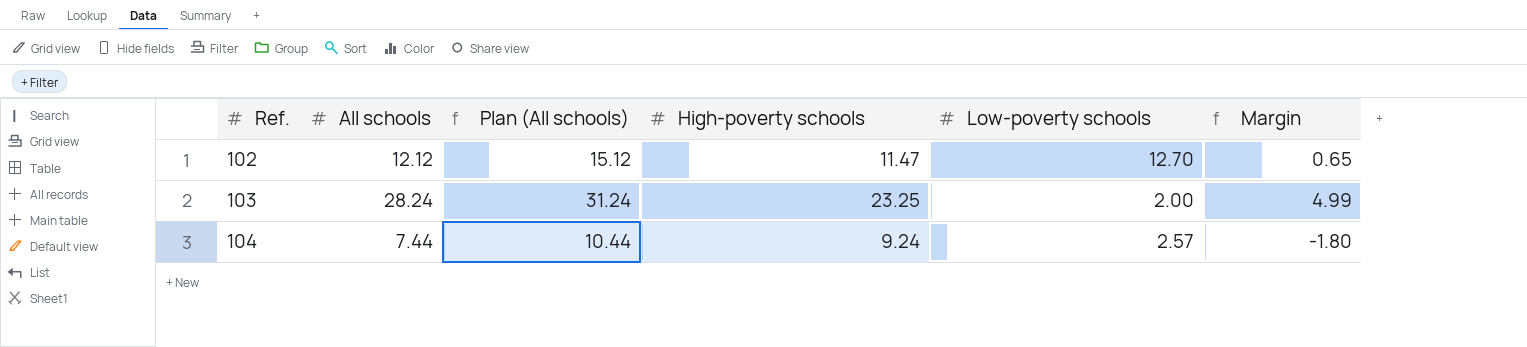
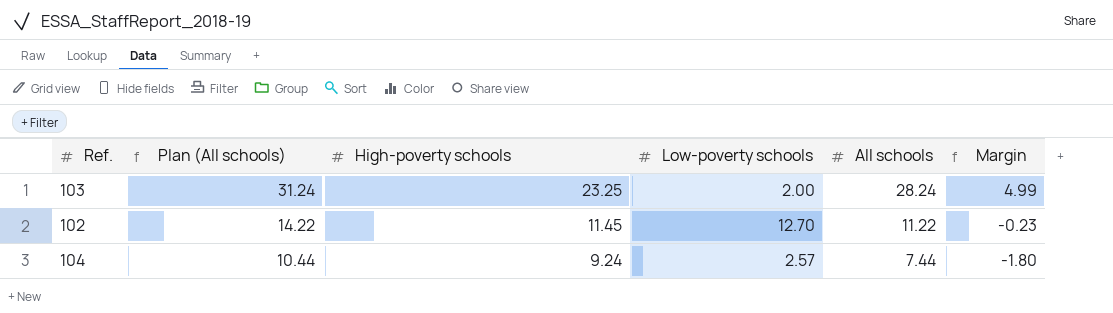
row order: Ref. ascending -> Plan (All schools) descending
column All schools | position: 2 -> 5
102 | Plan (All schools): 15.12 -> 14.22
102 | High-poverty schools: 11.47 -> 11.45
102 | All schools: 12.12 -> 11.22
102 | Margin: 0.65 -> -0.23

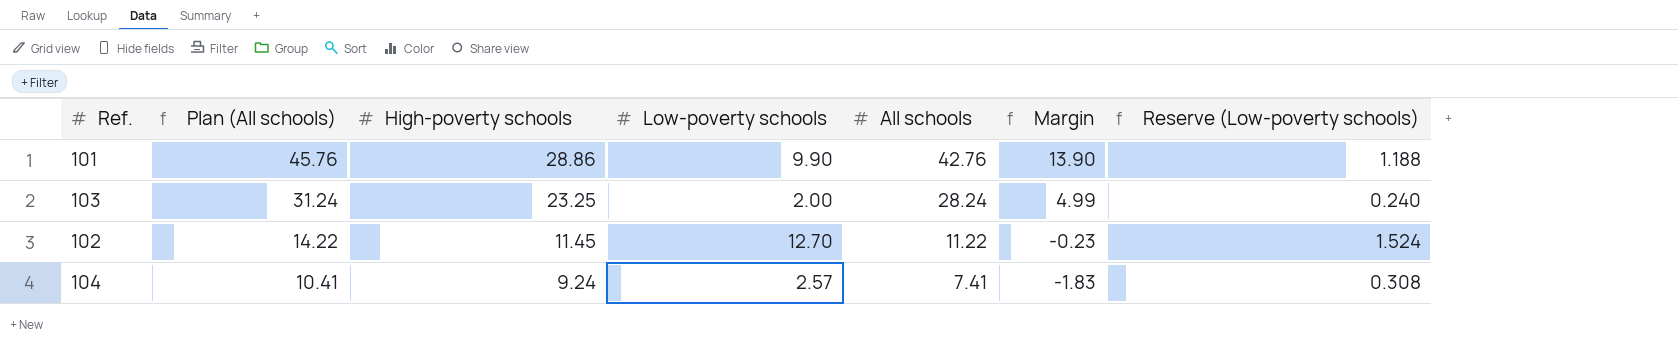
column Reserve (Low-poverty schools) | formula: none -> [Low-poverty schools] * 0.12
row 101: none -> 45.76 | 28.86 | 9.90 | 42.76 | 13.90 | 1.188
104 | Plan (All schools): 10.44 -> 10.41
104 | All schools: 7.44 -> 7.41
104 | Margin: -1.80 -> -1.83

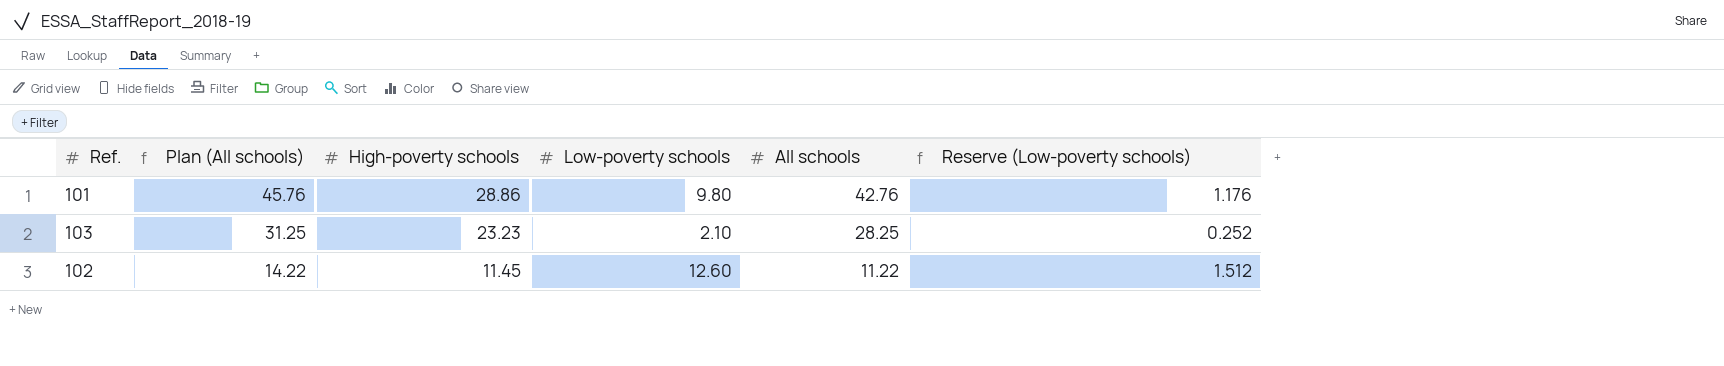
column Margin | formula: [All schools] - [High-poverty schools] -> none
row 104: 10.41 | 9.24 | 2.57 | 7.41 | -1.83 | 0.308 -> none
101 | Low-poverty schools: 9.90 -> 9.80
101 | Reserve (Low-poverty schools): 1.188 -> 1.176
103 | Plan (All schools): 31.24 -> 31.25
103 | High-poverty schools: 23.25 -> 23.23
103 | Low-poverty schools: 2.00 -> 2.10
103 | All schools: 28.24 -> 28.25
103 | Reserve (Low-poverty schools): 0.240 -> 0.252
102 | Low-poverty schools: 12.70 -> 12.60
102 | Reserve (Low-poverty schools): 1.524 -> 1.512

